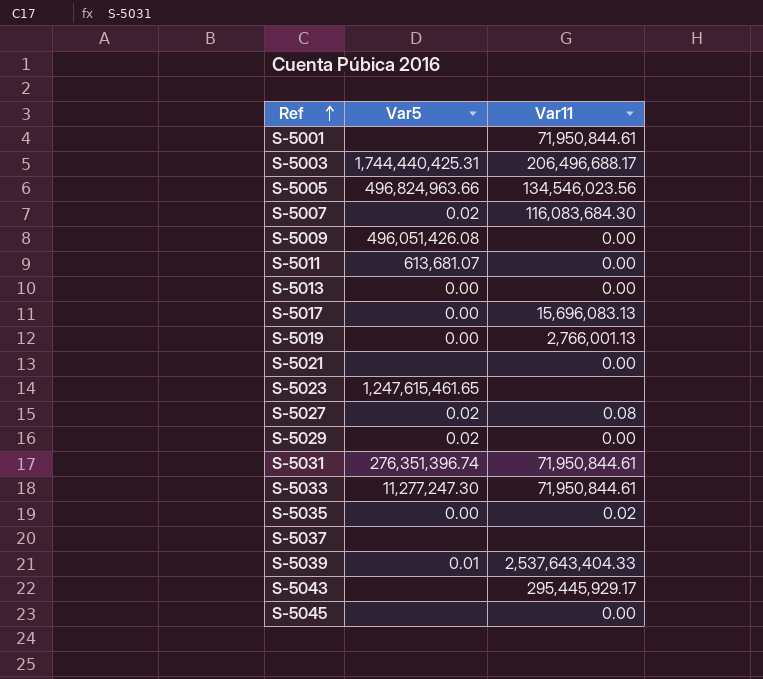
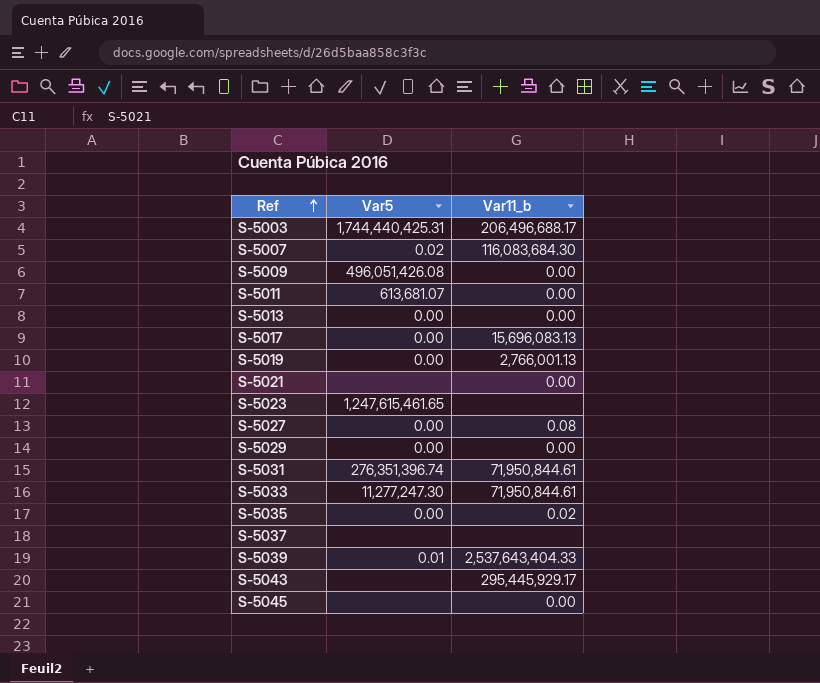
column name: Var11 -> Var11_b
row S-5001: none | 71,950,844.61 -> none
row S-5005: 496,824,963.66 | 134,546,023.56 -> none
S-5027 | Var5: 0.02 -> 0.00
S-5029 | Var5: 0.02 -> 0.00

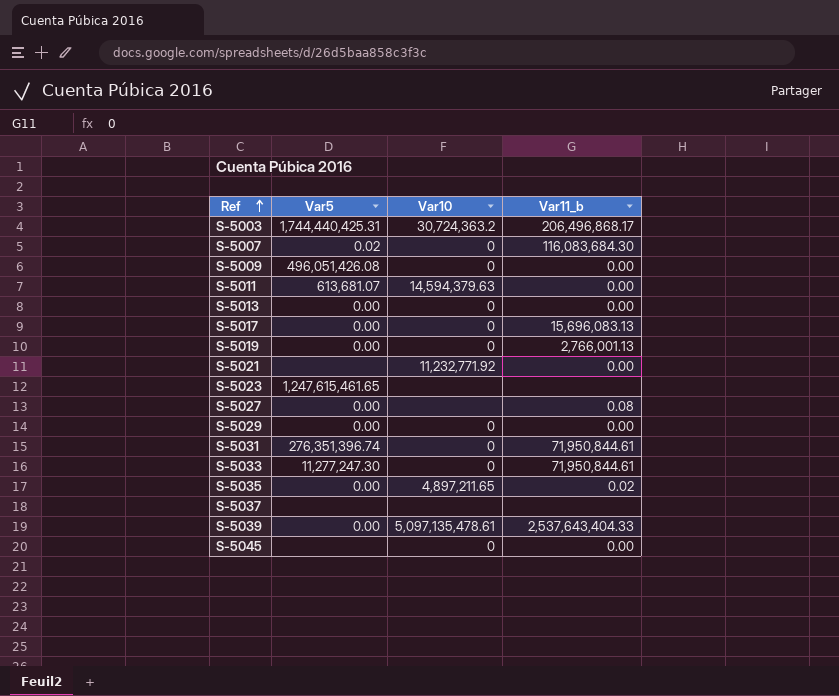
column Var10 | position: none -> 3
row S-5043: none | 295,445,929.17 -> none
S-5003 | Var11_b: 206,496,688.17 -> 206,496,868.17
S-5039 | Var5: 0.01 -> 0.00

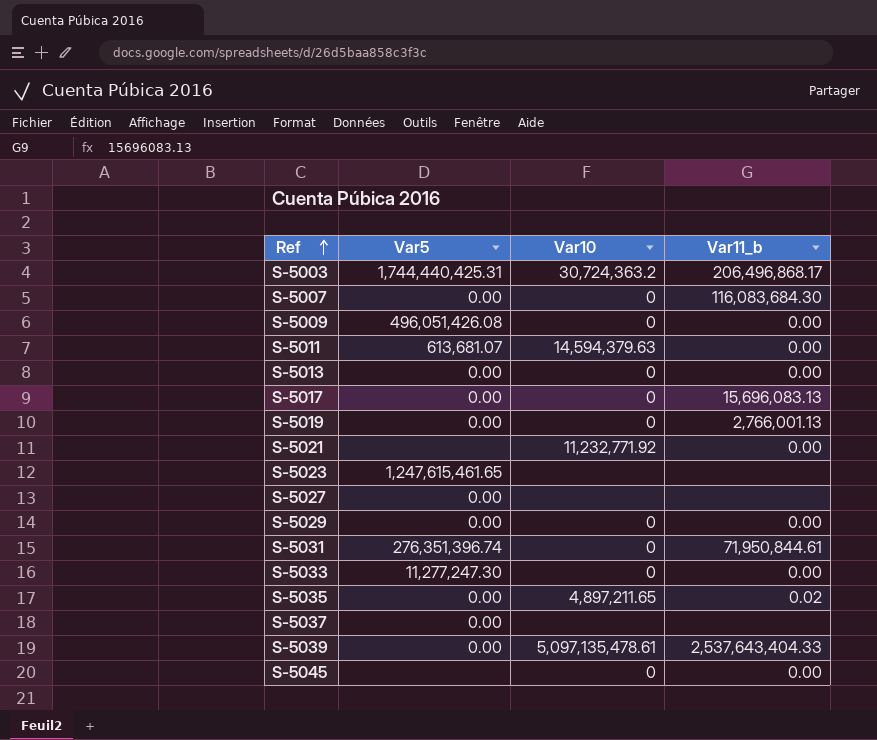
S-5007 | Var5: 0.02 -> 0.00
S-5027 | Var11_b: 0.08 -> none
S-5033 | Var11_b: 71,950,844.61 -> 0.00
S-5037 | Var5: none -> 0.00

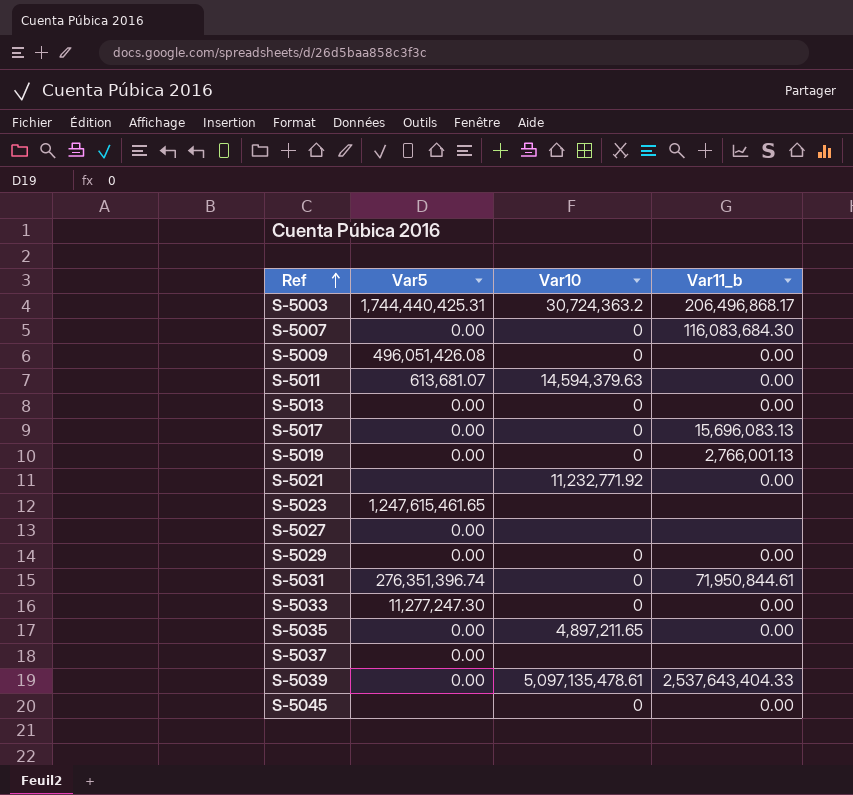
S-5035 | Var11_b: 0.02 -> 0.00

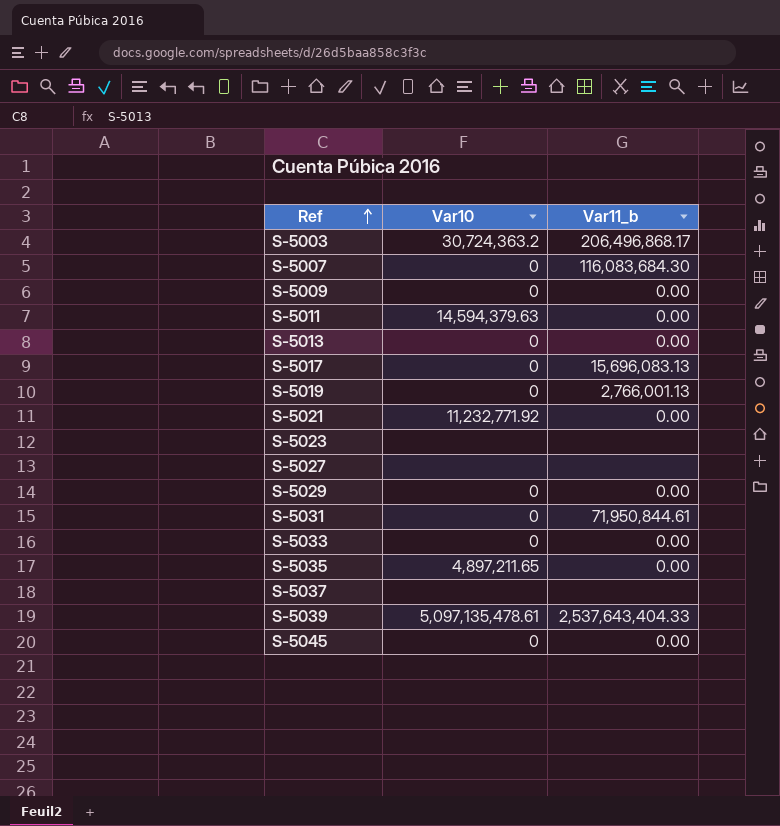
column Var5 | position: 2 -> none

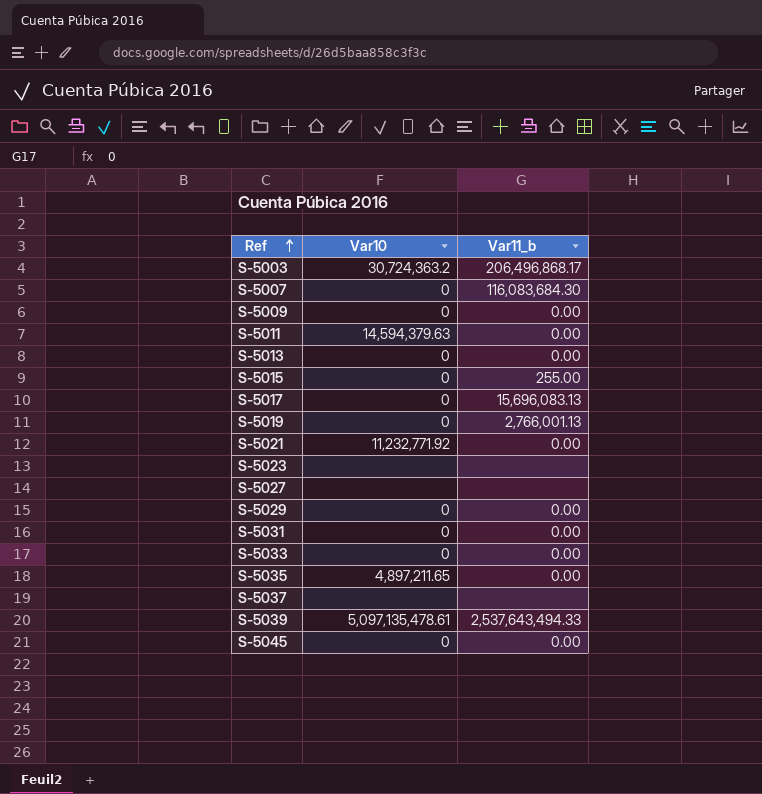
row S-5015: none -> 0 | 255.00
S-5031 | Var11_b: 71,950,844.61 -> 0.00
S-5039 | Var11_b: 2,537,643,404.33 -> 2,537,643,494.33

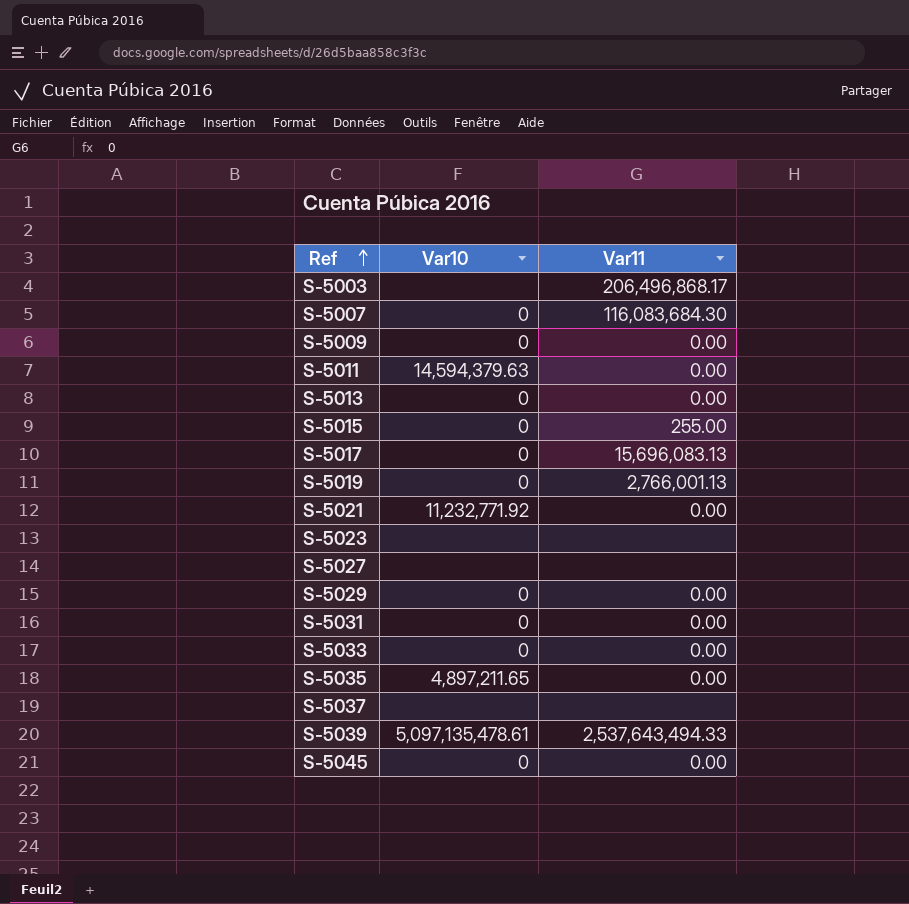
column name: Var11_b -> Var11
S-5003 | Var10: 30,724,363.2 -> none

